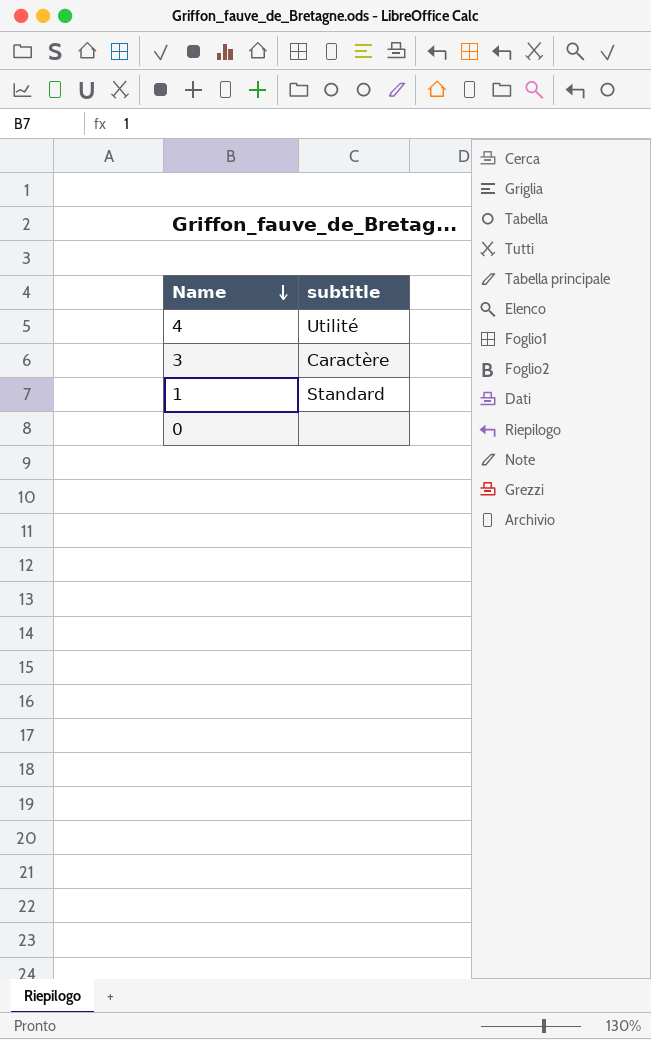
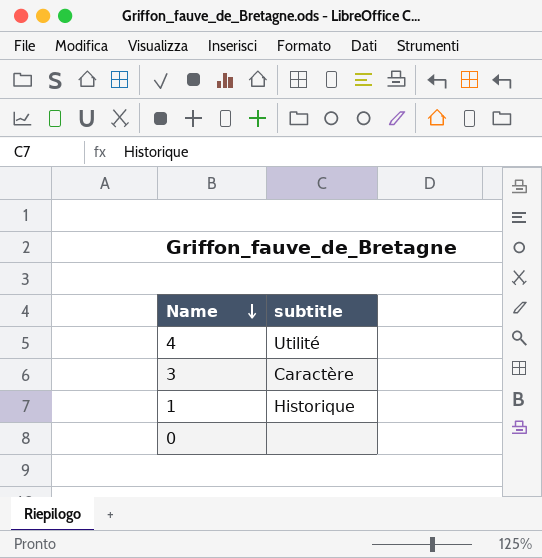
1 | subtitle: Standard -> Historique

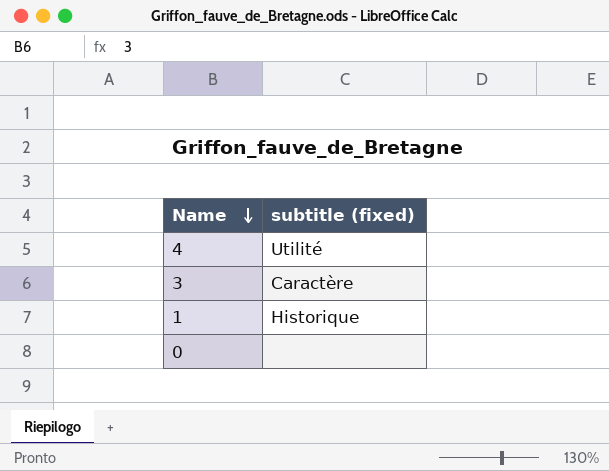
column name: subtitle -> subtitle (fixed)

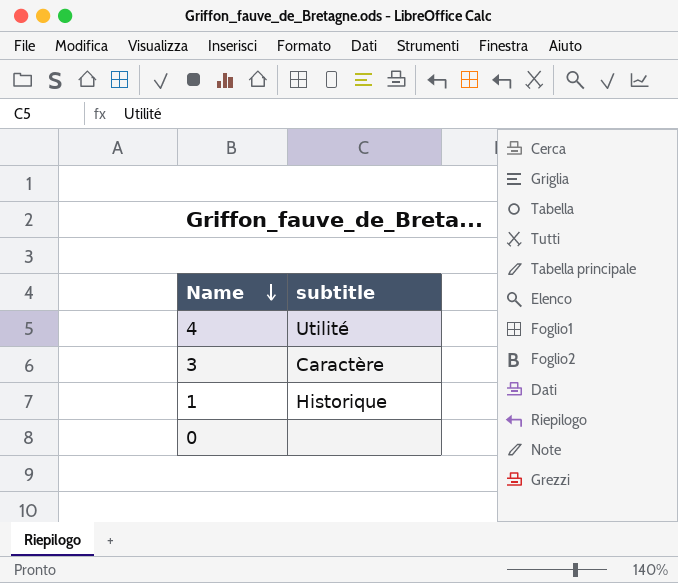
column name: subtitle (fixed) -> subtitle

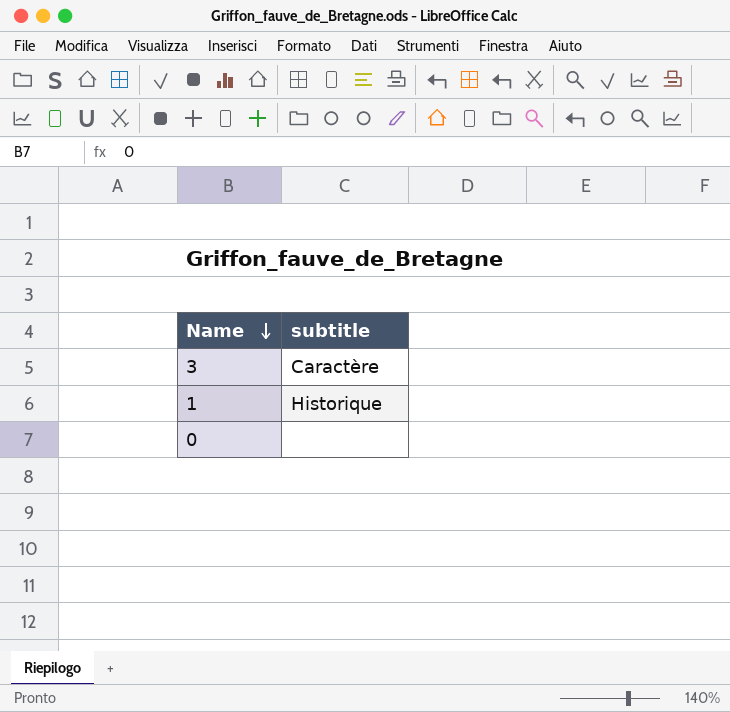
row 4: Utilité -> none

